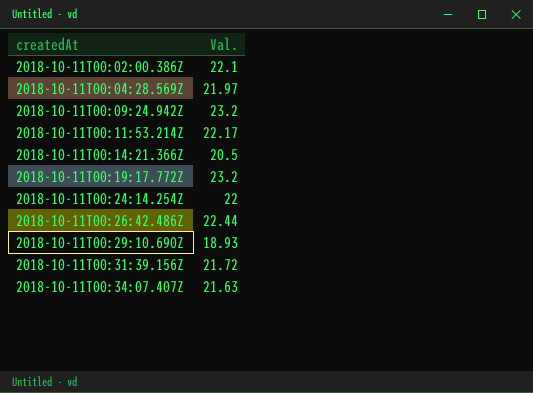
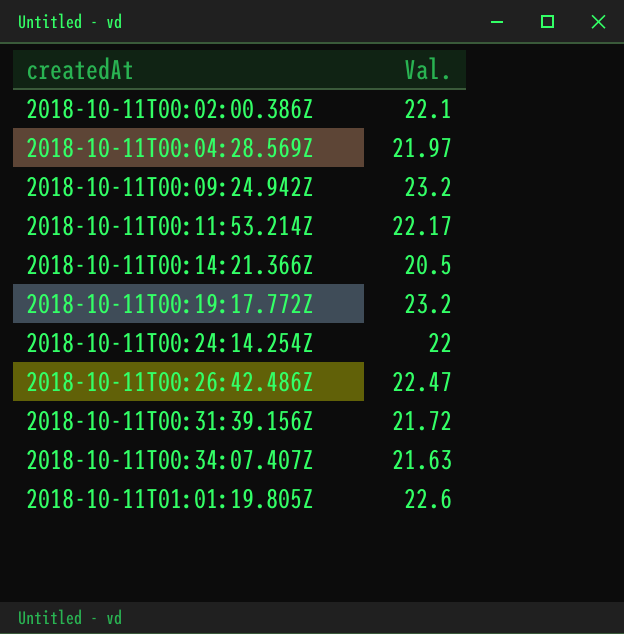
row 2018-10-11T00:29:10.690Z: 18.93 -> none
2018-10-11T00:26:42.486Z | Val.: 22.44 -> 22.47
row 2018-10-11T01:01:19.805Z: none -> 22.6

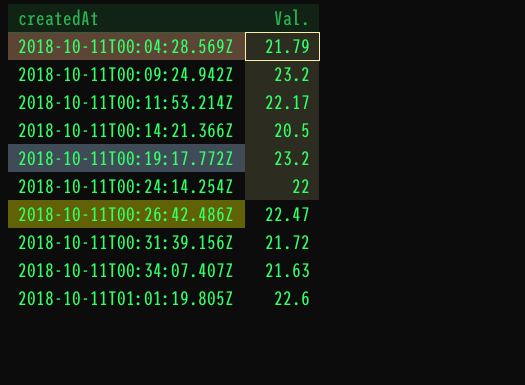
row 2018-10-11T00:02:00.386Z: 22.1 -> none
2018-10-11T00:04:28.569Z | Val.: 21.97 -> 21.79

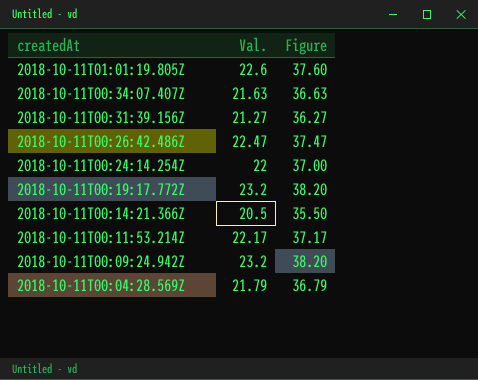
row order: createdAt ascending -> createdAt descending
column Figure | formula: none -> [Val.] + 15
2018-10-11T00:31:39.156Z | Val.: 21.72 -> 21.27

